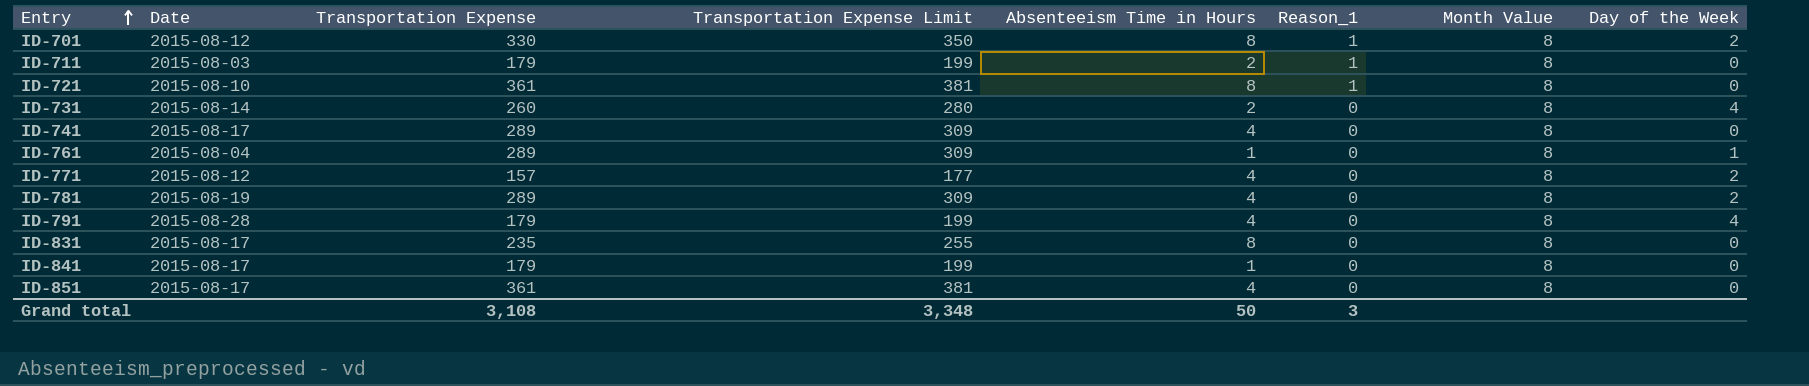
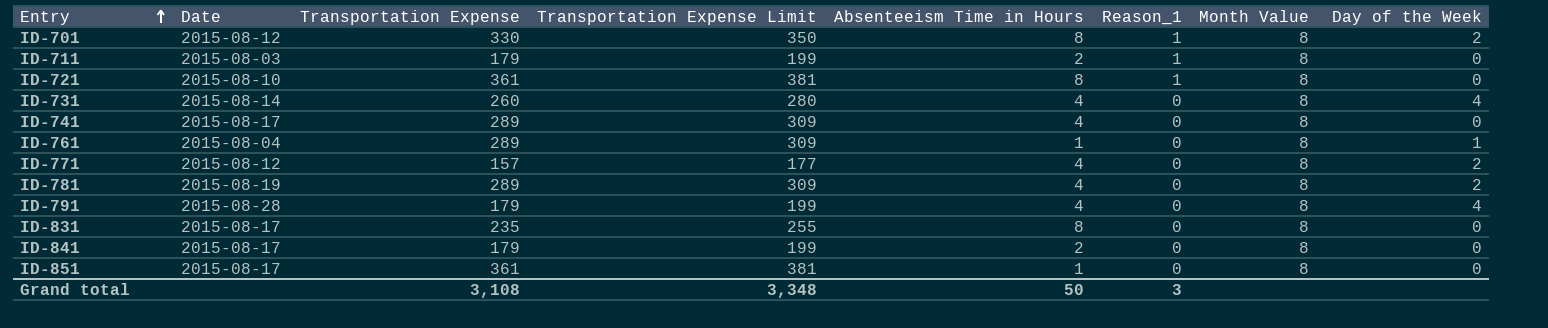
ID-731 | Absenteeism Time in Hours: 2 -> 4
ID-841 | Absenteeism Time in Hours: 1 -> 2
ID-851 | Absenteeism Time in Hours: 4 -> 1

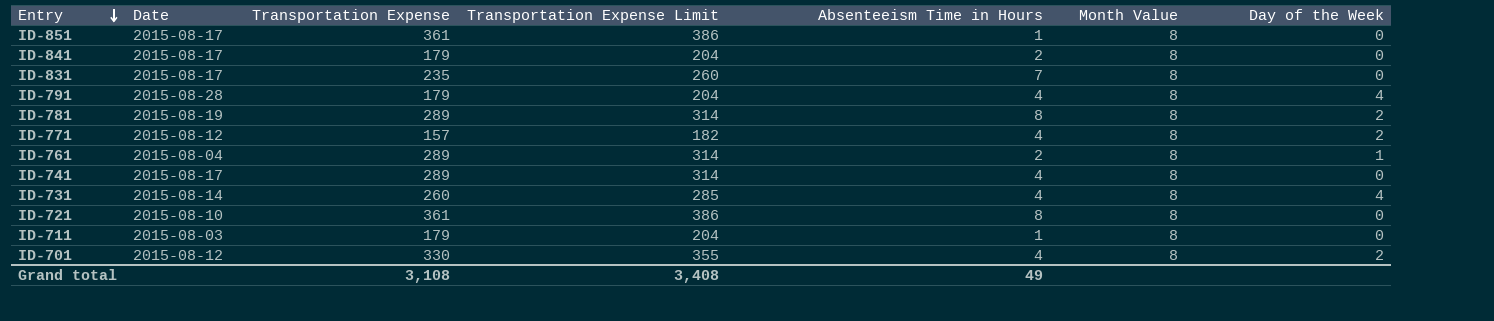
row order: Entry ascending -> Entry descending
column Reason_1 | position: 6 -> none
column Transportation Expense Limit | formula: [Transportation Expense] + 20 -> [Transportation Expense] + 25
ID-831 | Absenteeism Time in Hours: 8 -> 7
ID-781 | Absenteeism Time in Hours: 4 -> 8
ID-761 | Absenteeism Time in Hours: 1 -> 2
ID-711 | Absenteeism Time in Hours: 2 -> 1
ID-701 | Absenteeism Time in Hours: 8 -> 4
Grand total | Transportation Expense Limit: 3,348 -> 3,408
Grand total | Absenteeism Time in Hours: 50 -> 49

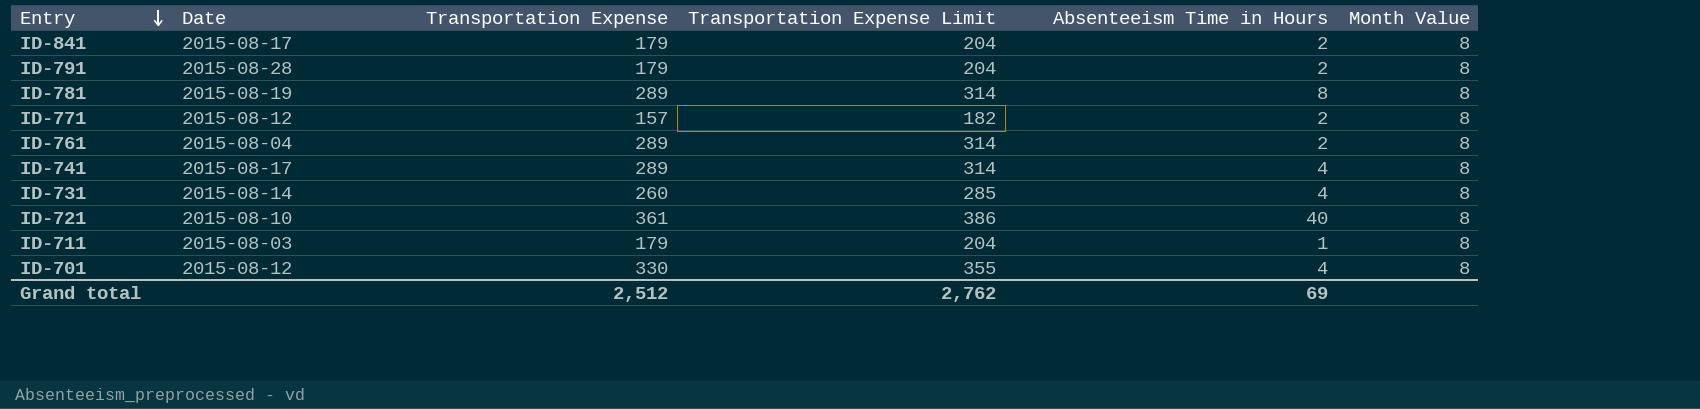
column Day of the Week | position: 7 -> none
row ID-851: 2015-08-17 | 361 | 386 | 1 | 8 | 0 -> none
row ID-831: 2015-08-17 | 235 | 260 | 7 | 8 | 0 -> none
ID-791 | Absenteeism Time in Hours: 4 -> 2
ID-771 | Absenteeism Time in Hours: 4 -> 2
ID-721 | Absenteeism Time in Hours: 8 -> 40
Grand total | Transportation Expense: 3,108 -> 2,512
Grand total | Transportation Expense Limit: 3,408 -> 2,762
Grand total | Absenteeism Time in Hours: 49 -> 69

